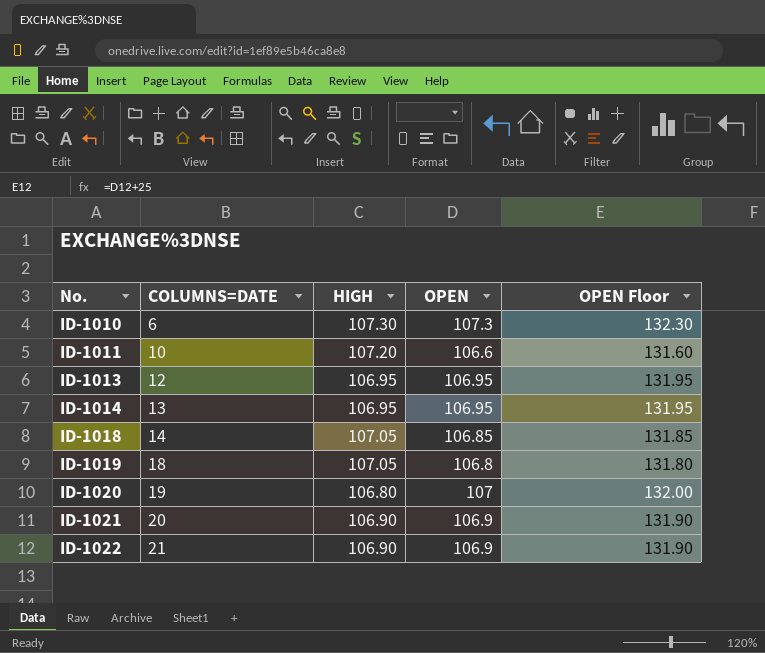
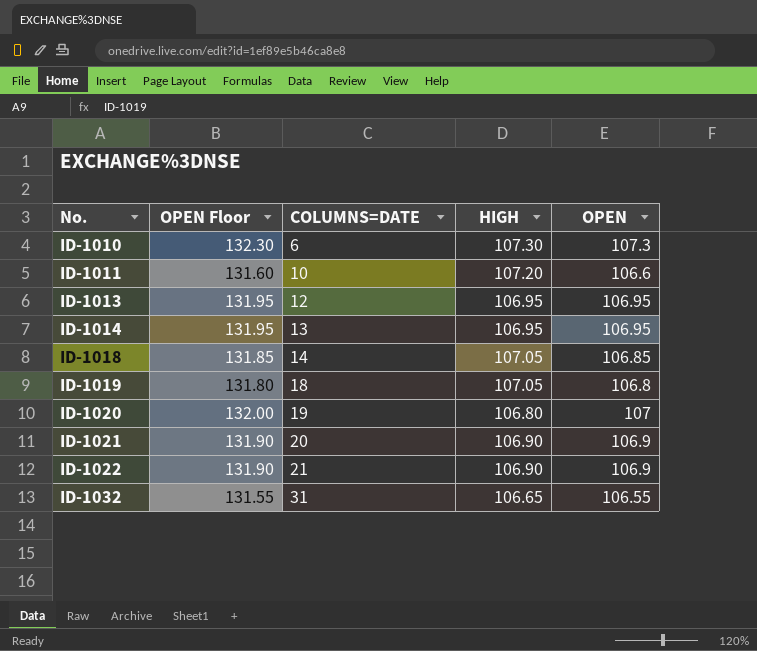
column OPEN Floor | position: 5 -> 2
row ID-1032: none -> 131.55 | 31 | 106.65 | 106.55

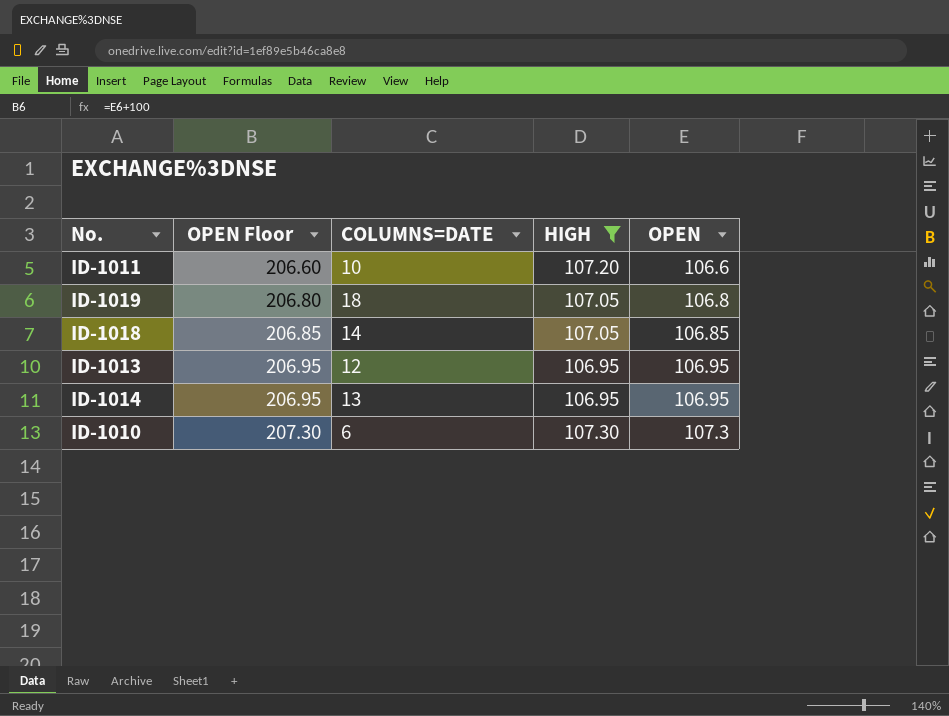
filter: none -> HIGH >= 106.95
row order: No. ascending -> OPEN Floor ascending
column OPEN Floor | formula: [OPEN] + 25 -> [OPEN] + 100

